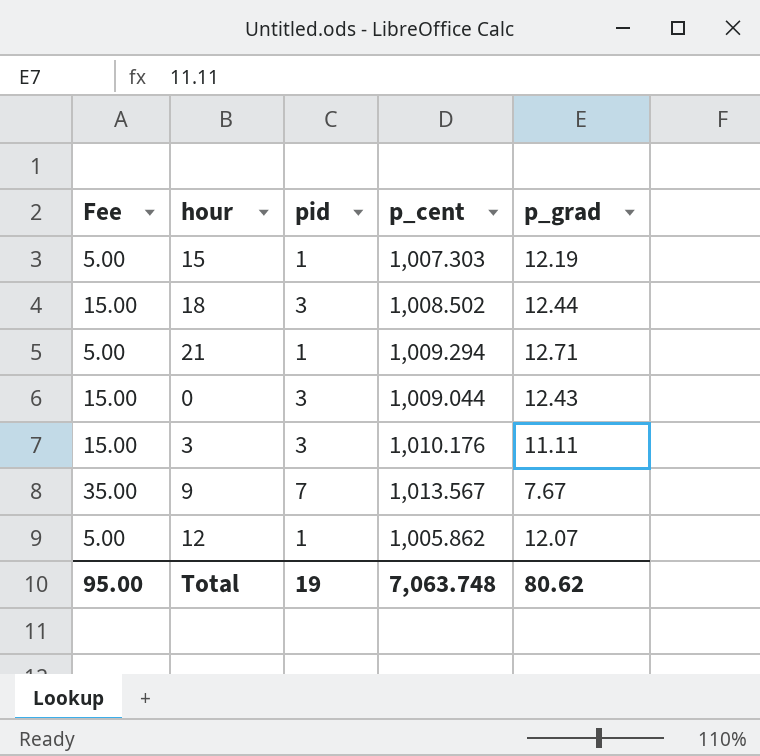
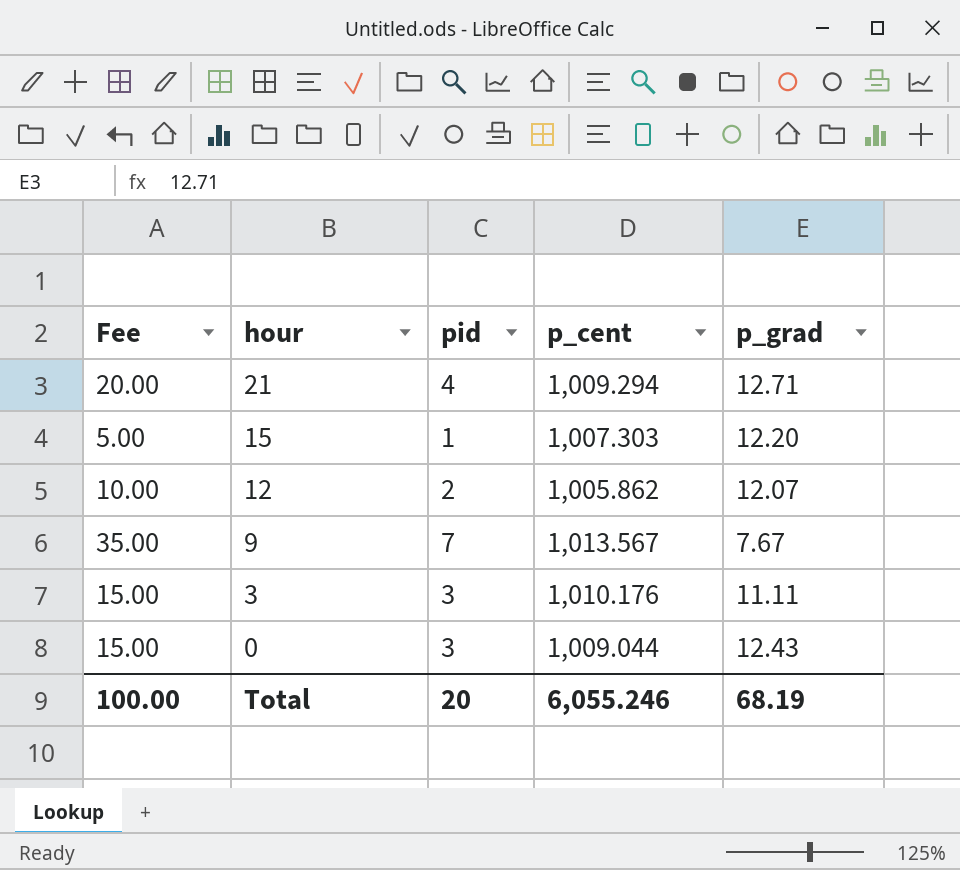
row order: none -> hour descending
row 18: 15.00 | 3 | 1,008.502 | 12.44 -> none
21 | Fee: 5.00 -> 20.00
21 | pid: 1 -> 4
15 | p_grad: 12.19 -> 12.20
12 | Fee: 5.00 -> 10.00
12 | pid: 1 -> 2
Total | Fee: 95.00 -> 100.00
Total | pid: 19 -> 20
Total | p_cent: 7,063.748 -> 6,055.246
Total | p_grad: 80.62 -> 68.19

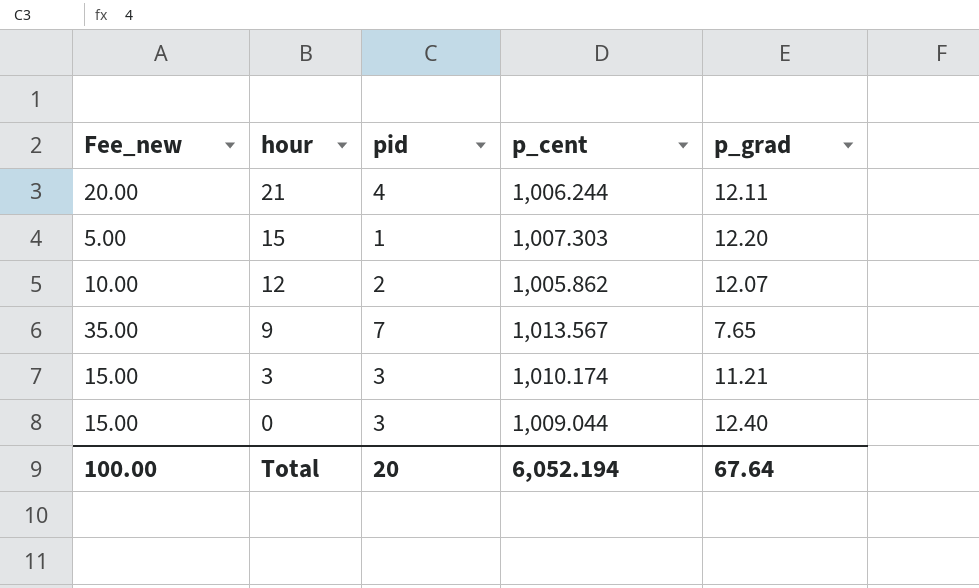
column name: Fee -> Fee_new
21 | p_cent: 1,009.294 -> 1,006.244
21 | p_grad: 12.71 -> 12.11
9 | p_grad: 7.67 -> 7.65
3 | p_cent: 1,010.176 -> 1,010.174
3 | p_grad: 11.11 -> 11.21
0 | p_grad: 12.43 -> 12.40
Total | p_cent: 6,055.246 -> 6,052.194
Total | p_grad: 68.19 -> 67.64

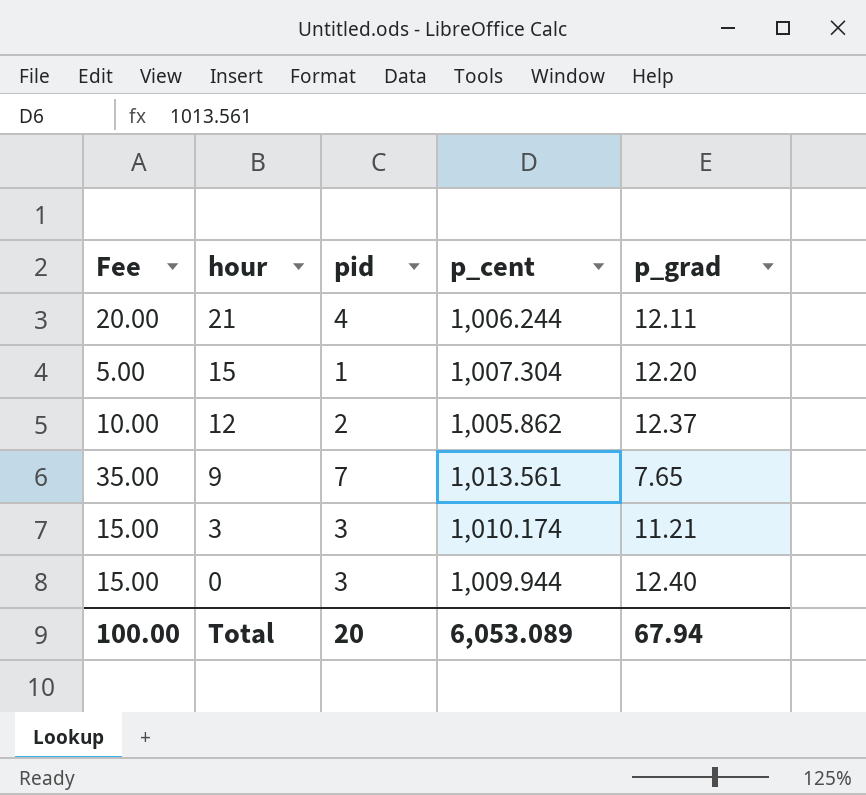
column name: Fee_new -> Fee
15 | p_cent: 1,007.303 -> 1,007.304
12 | p_grad: 12.07 -> 12.37
9 | p_cent: 1,013.567 -> 1,013.561
0 | p_cent: 1,009.044 -> 1,009.944
Total | p_cent: 6,052.194 -> 6,053.089
Total | p_grad: 67.64 -> 67.94

